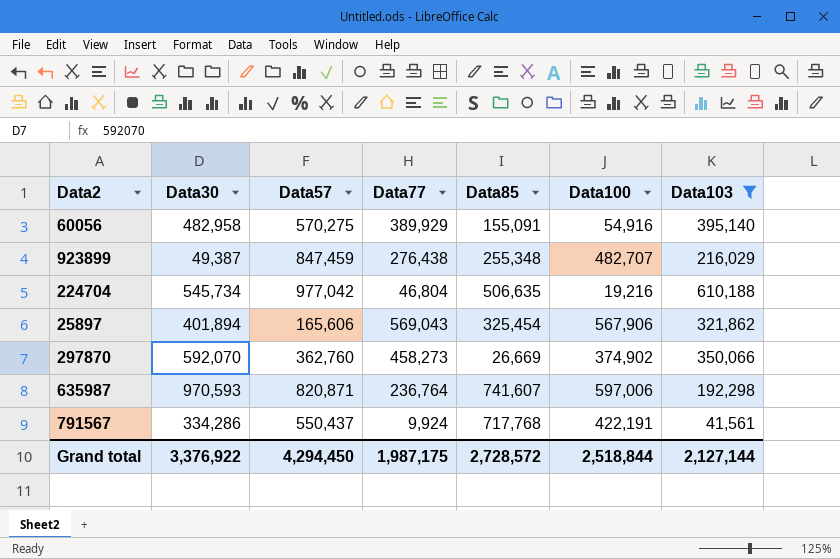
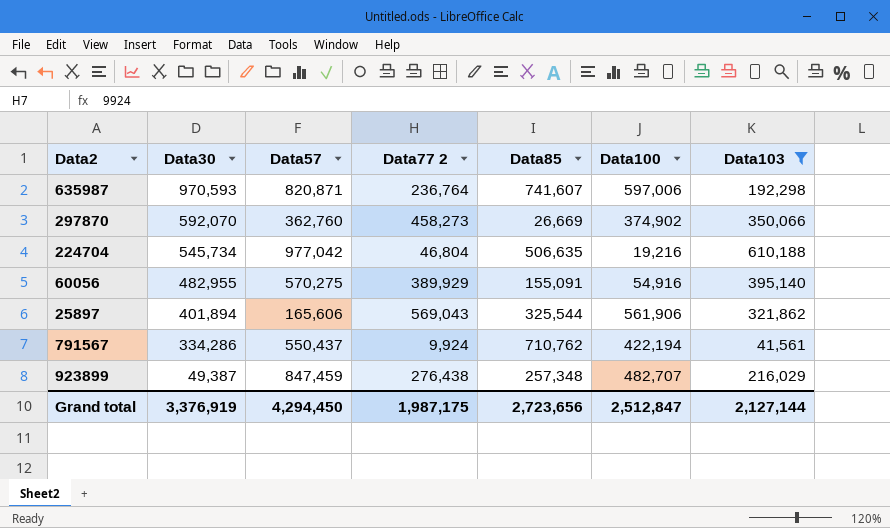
row order: none -> Data30 descending
column name: Data77 -> Data77 2
60056 | Data30: 482,958 -> 482,955
25897 | Data85: 325,454 -> 325,544
25897 | Data100: 567,906 -> 561,906
791567 | Data85: 717,768 -> 710,762
791567 | Data100: 422,191 -> 422,194
923899 | Data85: 255,348 -> 257,348
Grand total | Data30: 3,376,922 -> 3,376,919
Grand total | Data85: 2,728,572 -> 2,723,656
Grand total | Data100: 2,518,844 -> 2,512,847

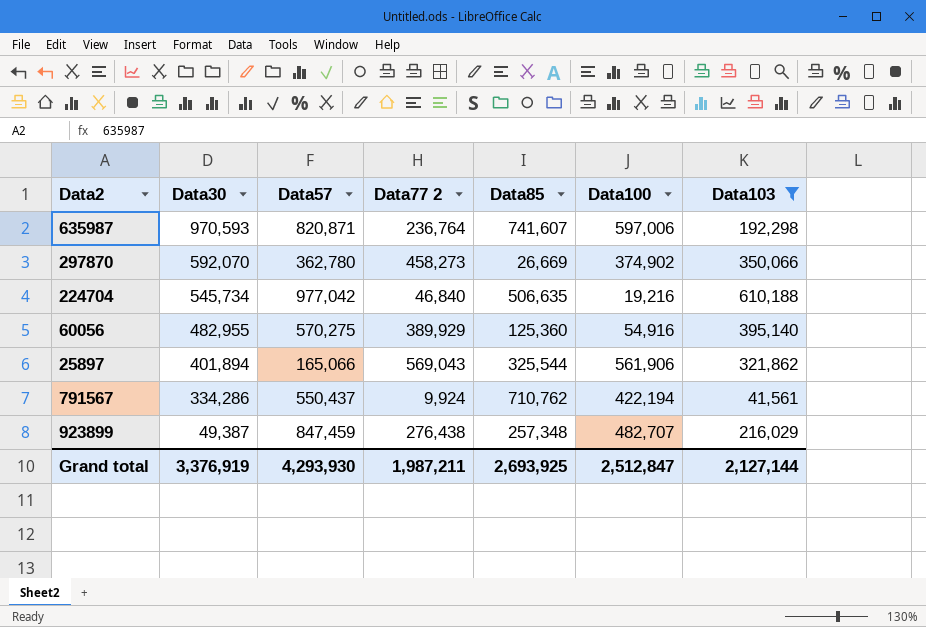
297870 | Data57: 362,760 -> 362,780
224704 | Data77 2: 46,804 -> 46,840
60056 | Data85: 155,091 -> 125,360
25897 | Data57: 165,606 -> 165,066
Grand total | Data57: 4,294,450 -> 4,293,930
Grand total | Data77 2: 1,987,175 -> 1,987,211
Grand total | Data85: 2,723,656 -> 2,693,925

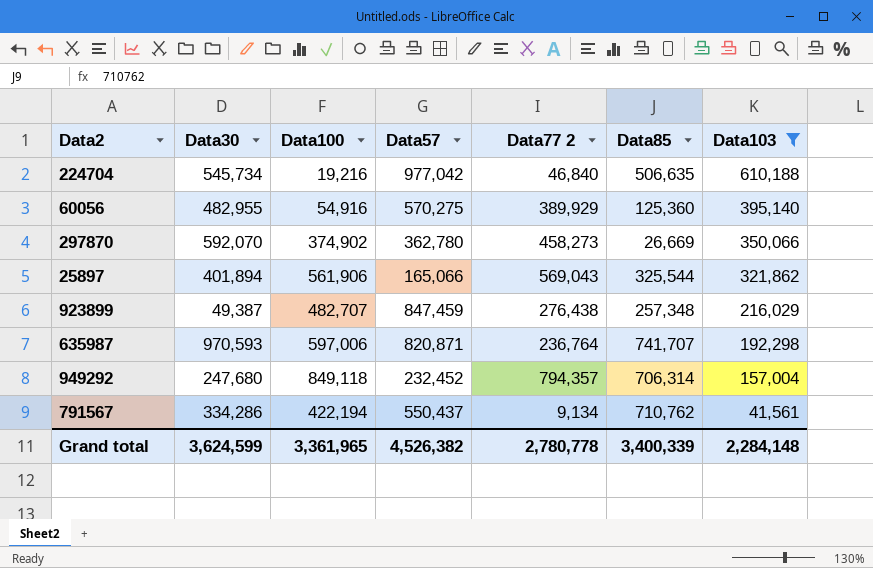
row order: Data30 descending -> Data103 descending
column Data100 | position: 6 -> 3
635987 | Data85: 741,607 -> 741,707
row 949292: none -> 247,680 | 849,118 | 232,452 | 794,357 | 706,314 | 157,004
791567 | Data77 2: 9,924 -> 9,134
Grand total | Data30: 3,376,919 -> 3,624,599
Grand total | Data100: 2,512,847 -> 3,361,965
Grand total | Data57: 4,293,930 -> 4,526,382
Grand total | Data77 2: 1,987,211 -> 2,780,778
Grand total | Data85: 2,693,925 -> 3,400,339
Grand total | Data103: 2,127,144 -> 2,284,148

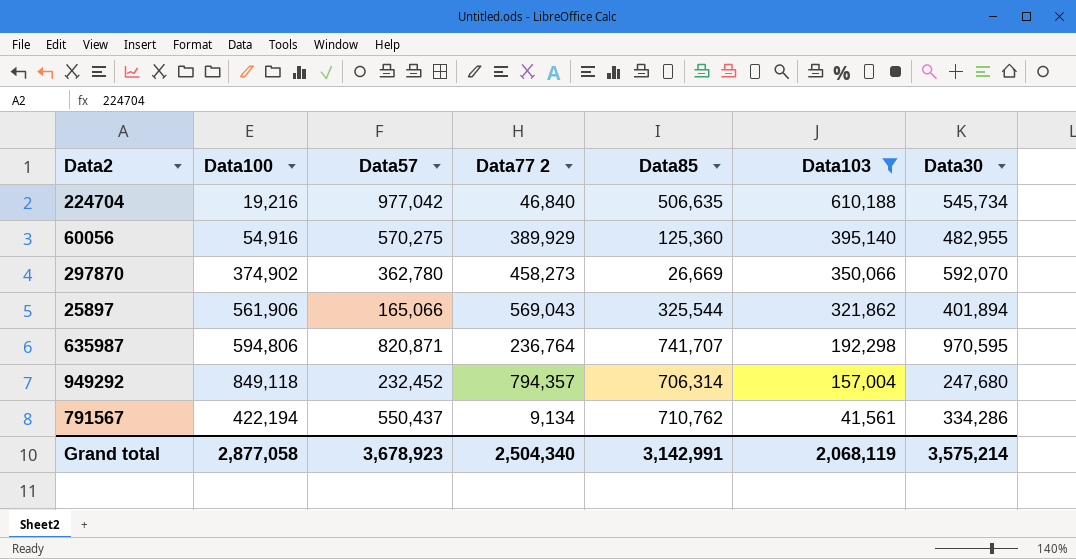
column Data30 | position: 2 -> 7
row 923899: 49,387 | 482,707 | 847,459 | 276,438 | 257,348 | 216,029 -> none
635987 | Data100: 597,006 -> 594,806
635987 | Data30: 970,593 -> 970,595
Grand total | Data100: 3,361,965 -> 2,877,058
Grand total | Data57: 4,526,382 -> 3,678,923
Grand total | Data77 2: 2,780,778 -> 2,504,340
Grand total | Data85: 3,400,339 -> 3,142,991
Grand total | Data103: 2,284,148 -> 2,068,119
Grand total | Data30: 3,624,599 -> 3,575,214

